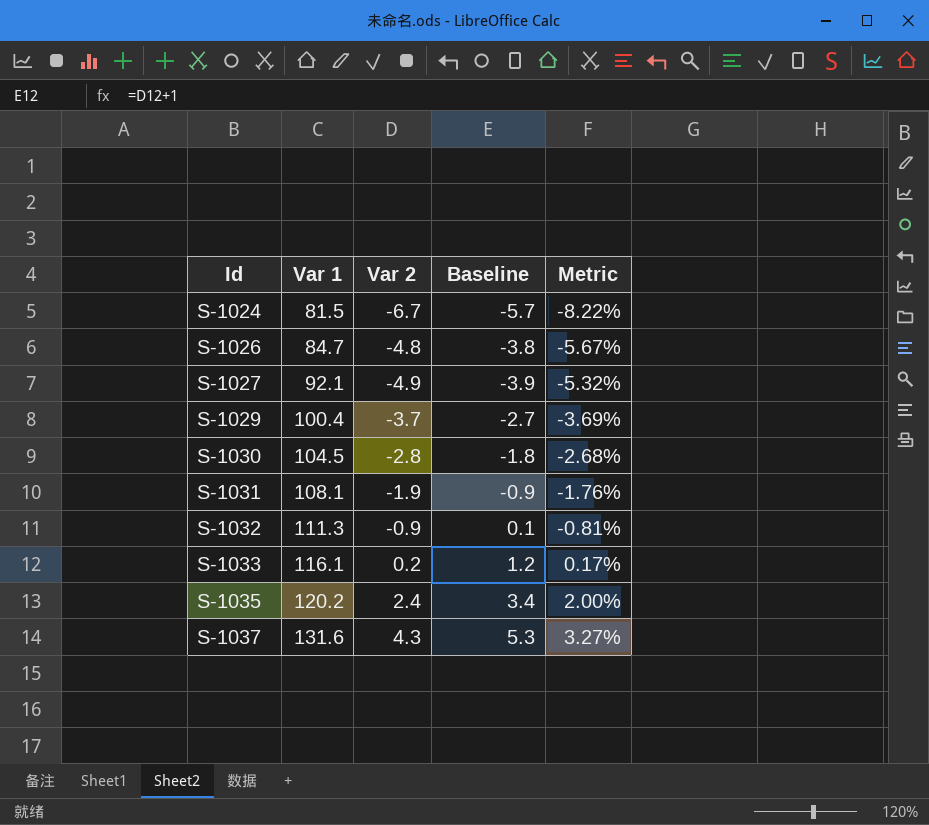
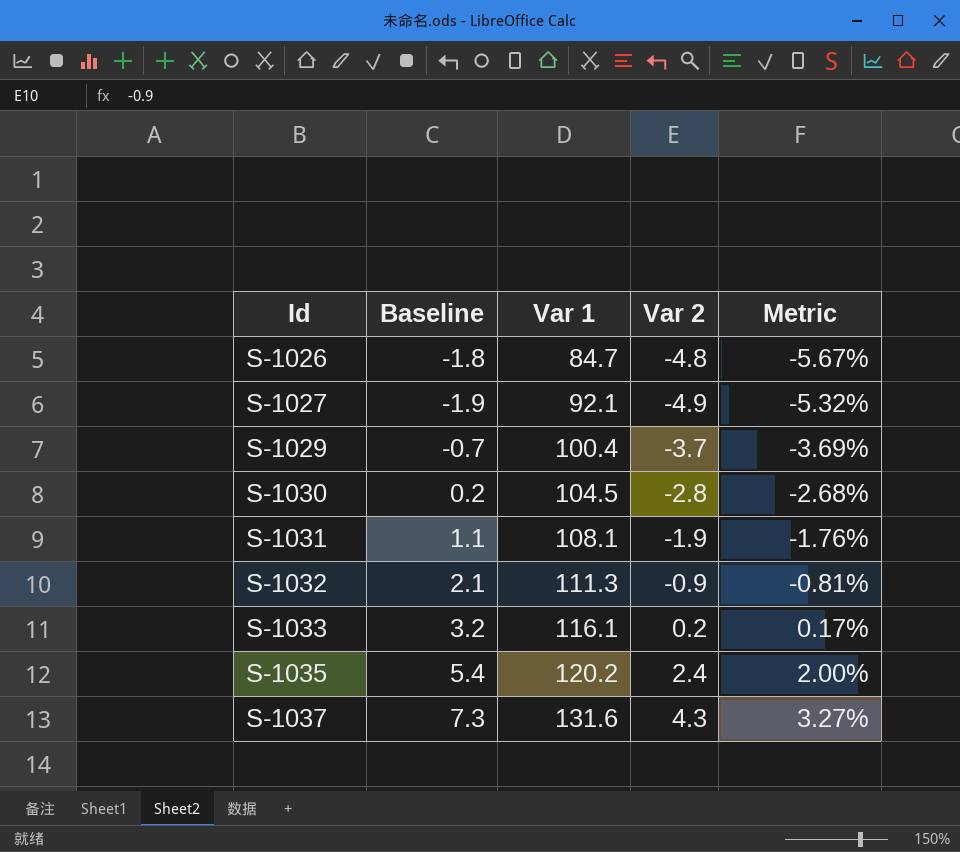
column Baseline | formula: [Var 2] + 1 -> [Var 2] + 3
column Baseline | position: 4 -> 2
row S-1024: 81.5 | -6.7 | -5.7 | -8.22% -> none

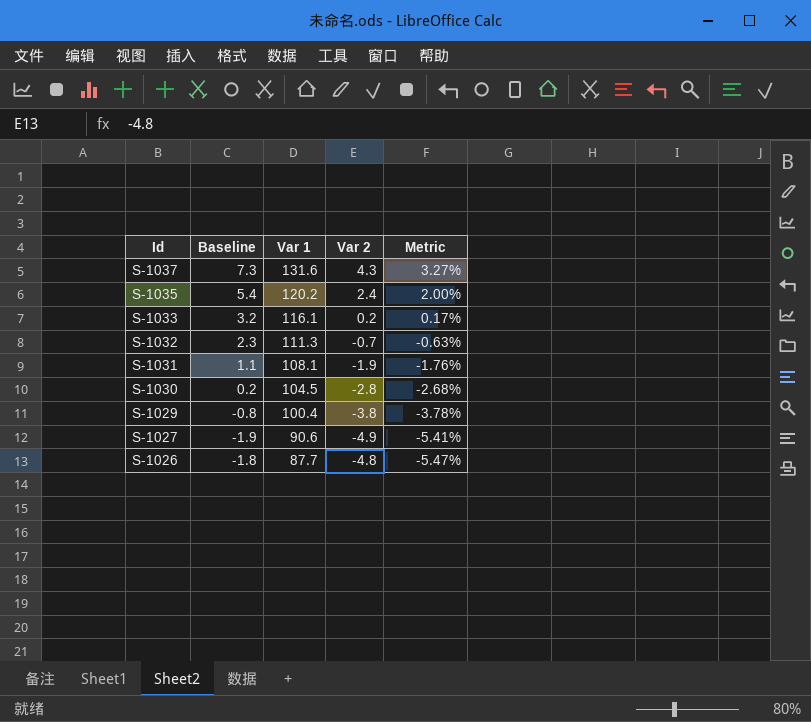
row order: Id ascending -> Id descending
S-1032 | Baseline: 2.1 -> 2.3
S-1032 | Var 2: -0.9 -> -0.7
S-1032 | Metric: -0.81% -> -0.63%
S-1029 | Baseline: -0.7 -> -0.8
S-1029 | Var 2: -3.7 -> -3.8
S-1029 | Metric: -3.69% -> -3.78%
S-1027 | Var 1: 92.1 -> 90.6
S-1027 | Metric: -5.32% -> -5.41%
S-1026 | Var 1: 84.7 -> 87.7
S-1026 | Metric: -5.67% -> -5.47%

